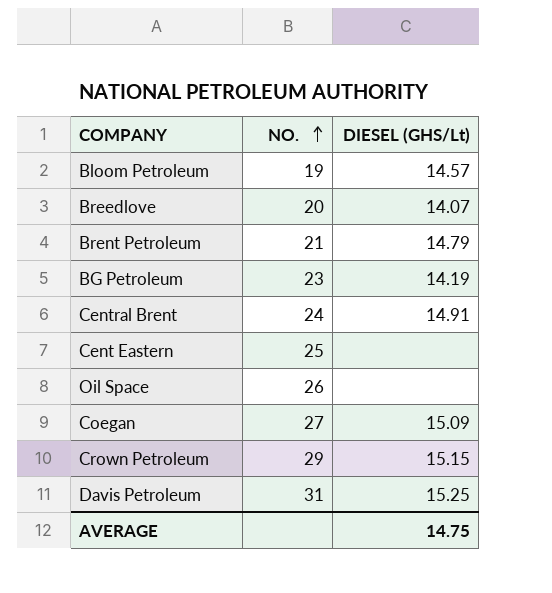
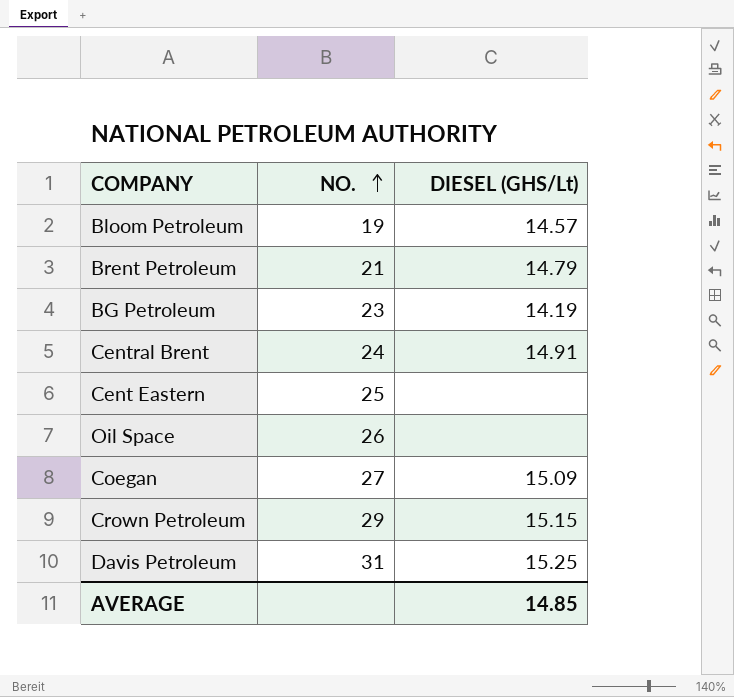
row Breedlove: 20 | 14.07 -> none
AVERAGE | DIESEL (GHS/Lt): 14.75 -> 14.85

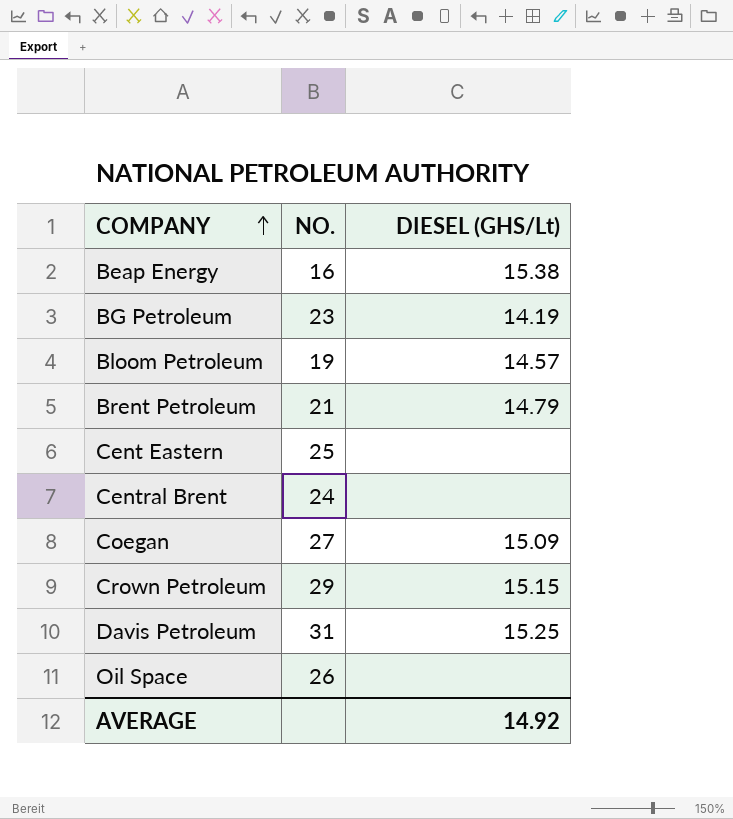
row order: NO. ascending -> COMPANY ascending
row Beap Energy: none -> 16 | 15.38
Central Brent | DIESEL (GHS/Lt): 14.91 -> none
AVERAGE | DIESEL (GHS/Lt): 14.85 -> 14.92

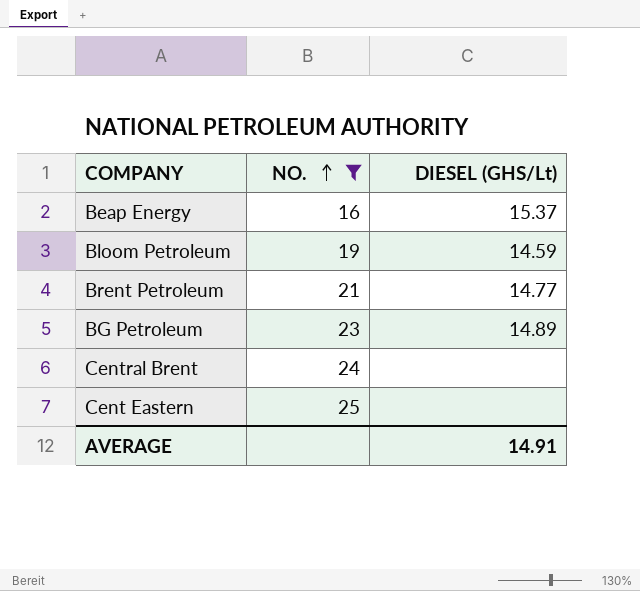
filter: none -> NO. <= 25
row order: COMPANY ascending -> NO. ascending
Beap Energy | DIESEL (GHS/Lt): 15.38 -> 15.37
Bloom Petroleum | DIESEL (GHS/Lt): 14.57 -> 14.59
Brent Petroleum | DIESEL (GHS/Lt): 14.79 -> 14.77
BG Petroleum | DIESEL (GHS/Lt): 14.19 -> 14.89
AVERAGE | DIESEL (GHS/Lt): 14.92 -> 14.91

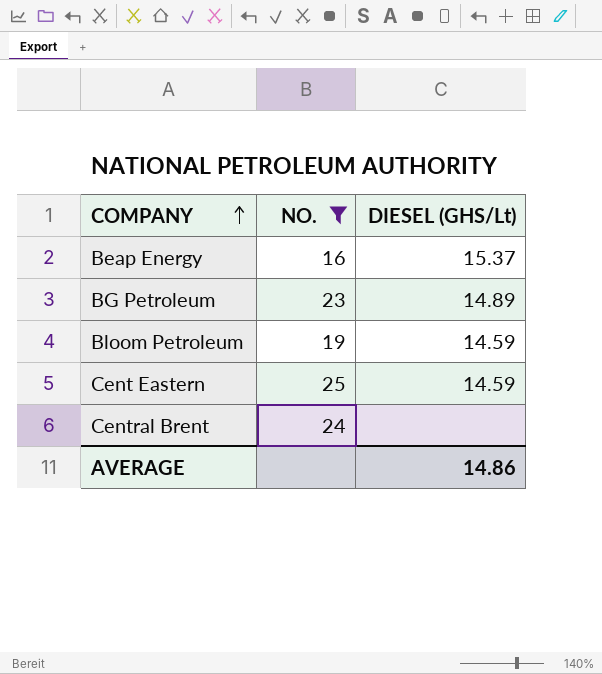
row order: NO. ascending -> COMPANY ascending
row Brent Petroleum: 21 | 14.77 -> none
Cent Eastern | DIESEL (GHS/Lt): none -> 14.59
AVERAGE | DIESEL (GHS/Lt): 14.91 -> 14.86

